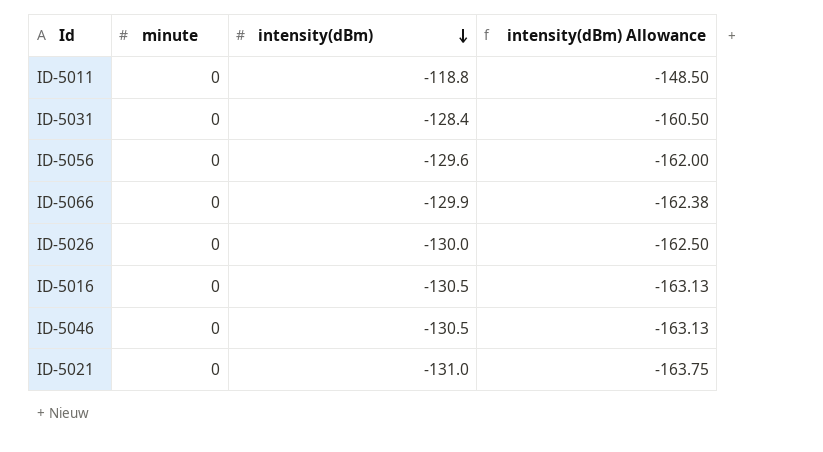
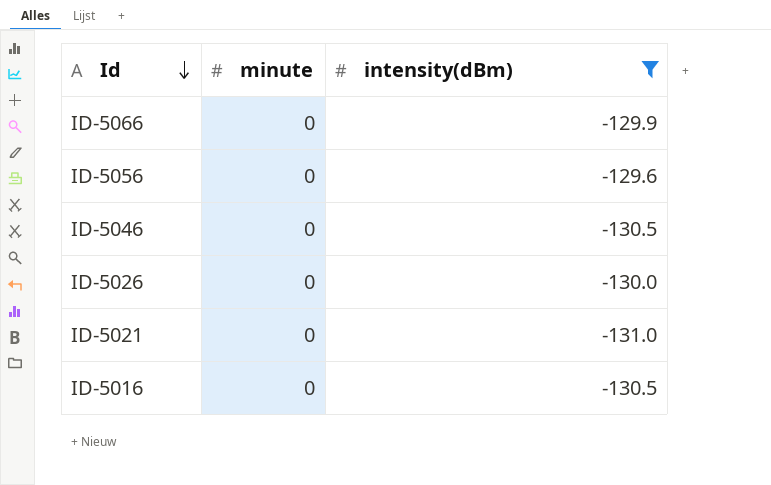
filter: none -> intensity(dBm) <= -129.6
row order: intensity(dBm) descending -> Id descending
column intensity(dBm) Allowance | formula: [intensity(dBm)] * 1.25 -> none

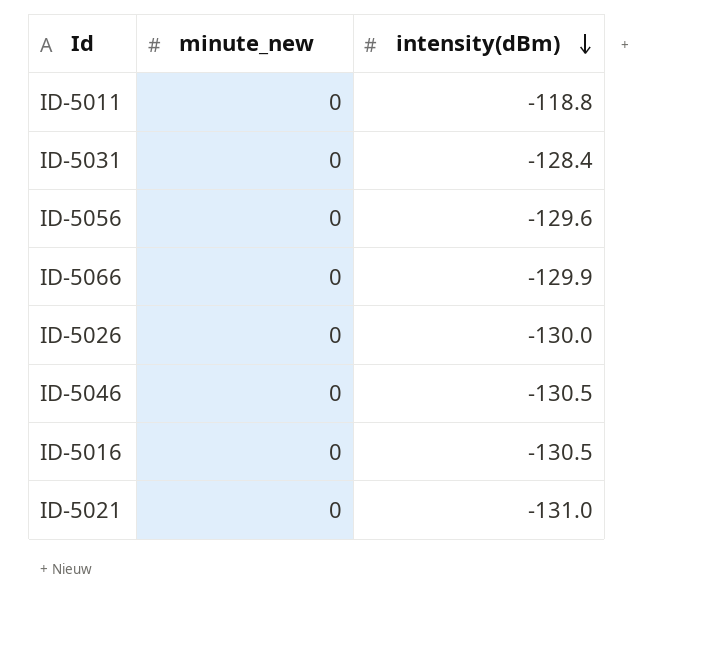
filter: intensity(dBm) <= -129.6 -> none
row order: Id descending -> intensity(dBm) descending
column name: minute -> minute_new

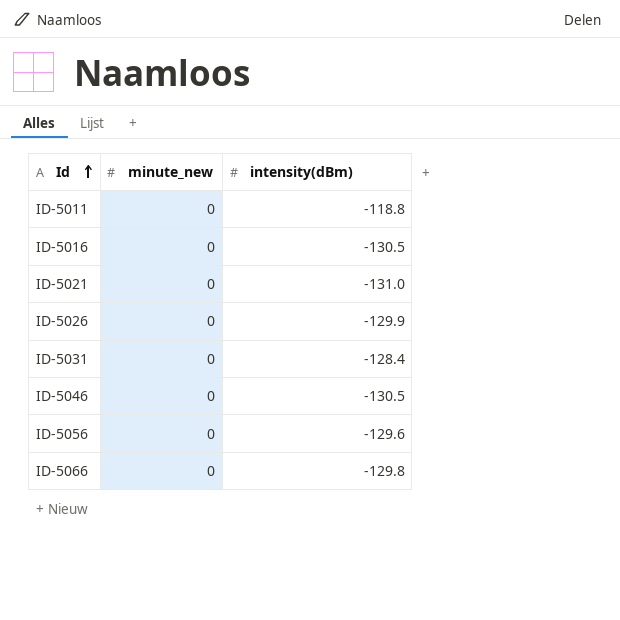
row order: intensity(dBm) descending -> Id ascending
ID-5026 | intensity(dBm): -130.0 -> -129.9
ID-5066 | intensity(dBm): -129.9 -> -129.8

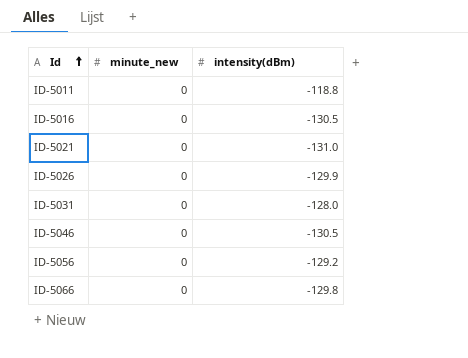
ID-5031 | intensity(dBm): -128.4 -> -128.0
ID-5056 | intensity(dBm): -129.6 -> -129.2

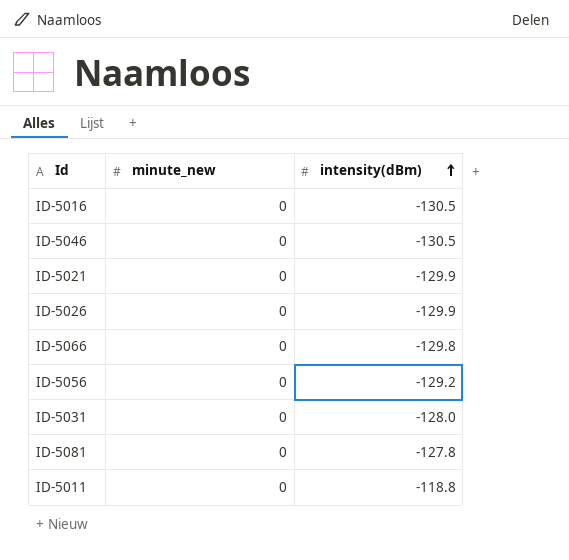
row order: Id ascending -> intensity(dBm) ascending
ID-5021 | intensity(dBm): -131.0 -> -129.9
row ID-5081: none -> 0 | -127.8

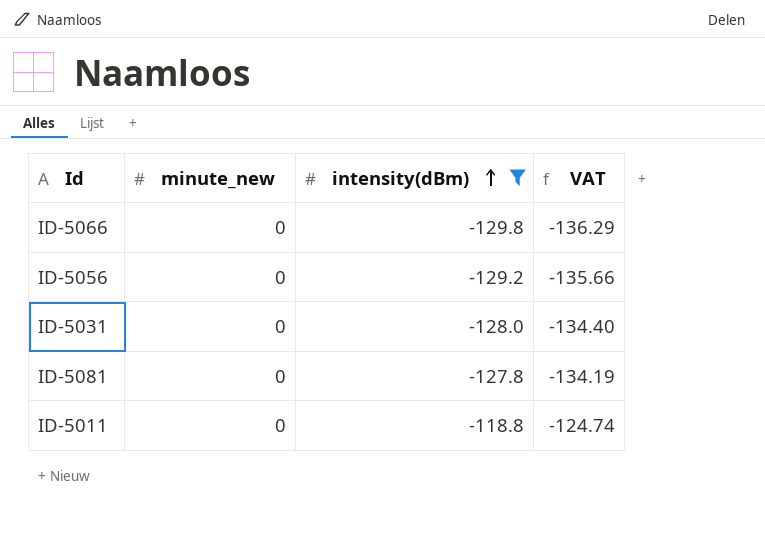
filter: none -> intensity(dBm) >= -129.8
column VAT | formula: none -> [intensity(dBm)] * 1.05

